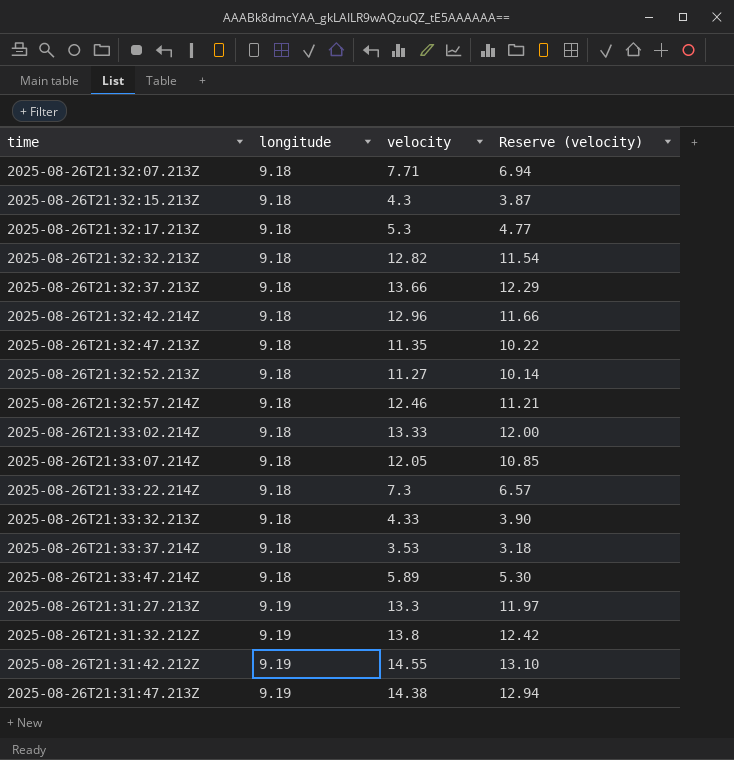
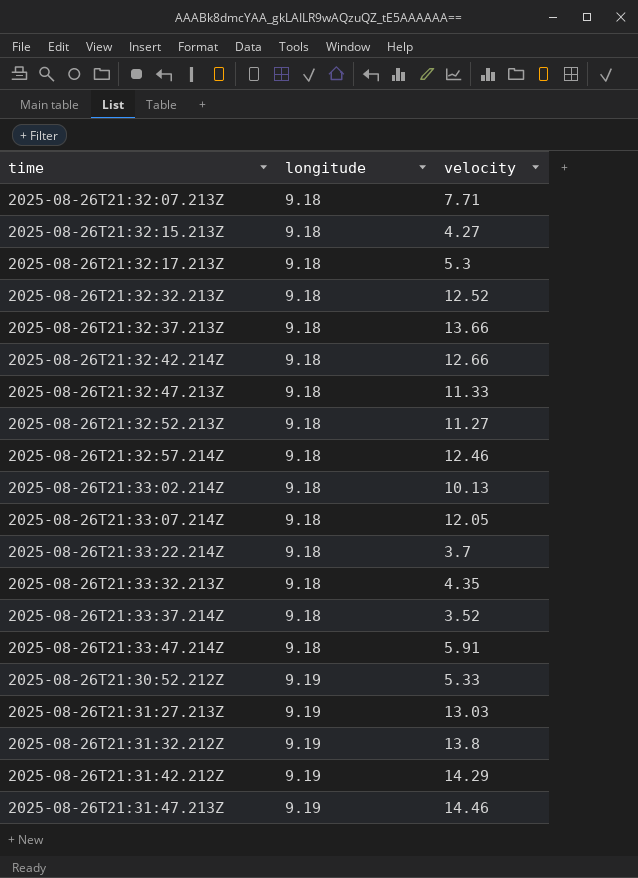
column Reserve (velocity) | formula: [velocity] * 0.9 -> none
2025-08-26T21:32:15.213Z | velocity: 4.3 -> 4.27
2025-08-26T21:32:32.213Z | velocity: 12.82 -> 12.52
2025-08-26T21:32:42.214Z | velocity: 12.96 -> 12.66
2025-08-26T21:32:47.213Z | velocity: 11.35 -> 11.33
2025-08-26T21:33:02.214Z | velocity: 13.33 -> 10.13
2025-08-26T21:33:22.214Z | velocity: 7.3 -> 3.7
2025-08-26T21:33:32.213Z | velocity: 4.33 -> 4.35
2025-08-26T21:33:37.214Z | velocity: 3.53 -> 3.52
2025-08-26T21:33:47.214Z | velocity: 5.89 -> 5.91
row 2025-08-26T21:30:52.212Z: none -> 9.19 | 5.33
2025-08-26T21:31:27.213Z | velocity: 13.3 -> 13.03
2025-08-26T21:31:42.212Z | velocity: 14.55 -> 14.29
2025-08-26T21:31:47.213Z | velocity: 14.38 -> 14.46

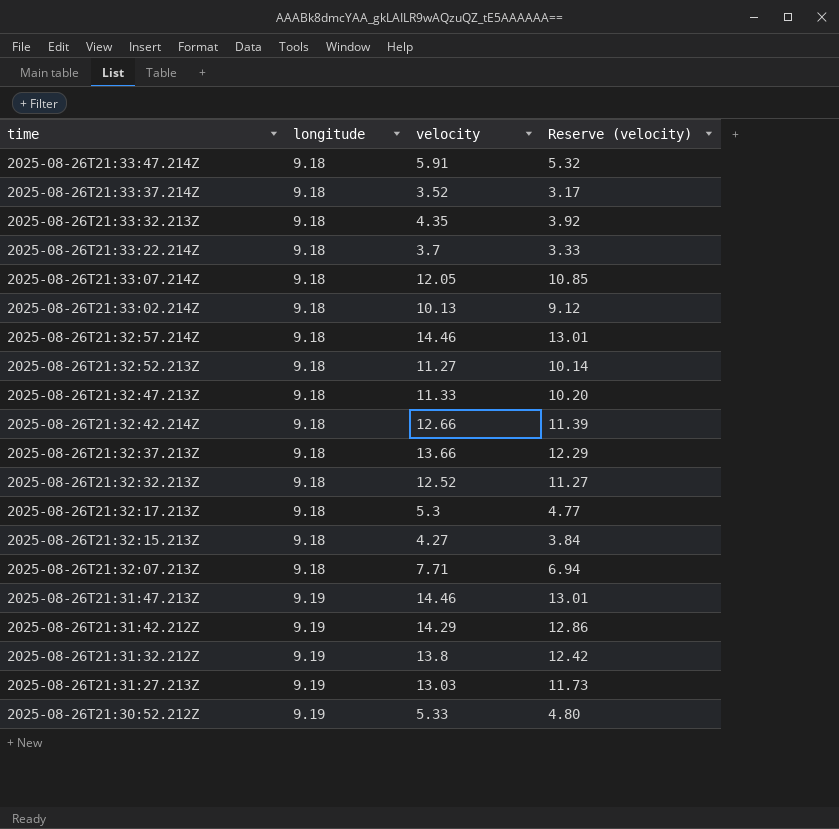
row order: longitude ascending -> time descending
column Reserve (velocity) | formula: none -> [velocity] * 0.9
2025-08-26T21:32:57.214Z | velocity: 12.46 -> 14.46

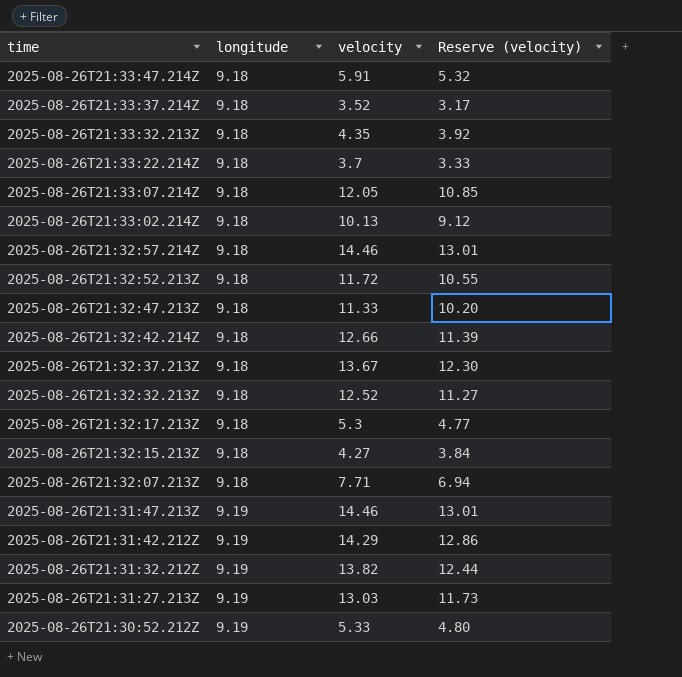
2025-08-26T21:32:52.213Z | velocity: 11.27 -> 11.72
2025-08-26T21:32:52.213Z | Reserve (velocity): 10.14 -> 10.55
2025-08-26T21:32:37.213Z | velocity: 13.66 -> 13.67
2025-08-26T21:32:37.213Z | Reserve (velocity): 12.29 -> 12.30
2025-08-26T21:31:32.212Z | velocity: 13.8 -> 13.82
2025-08-26T21:31:32.212Z | Reserve (velocity): 12.42 -> 12.44

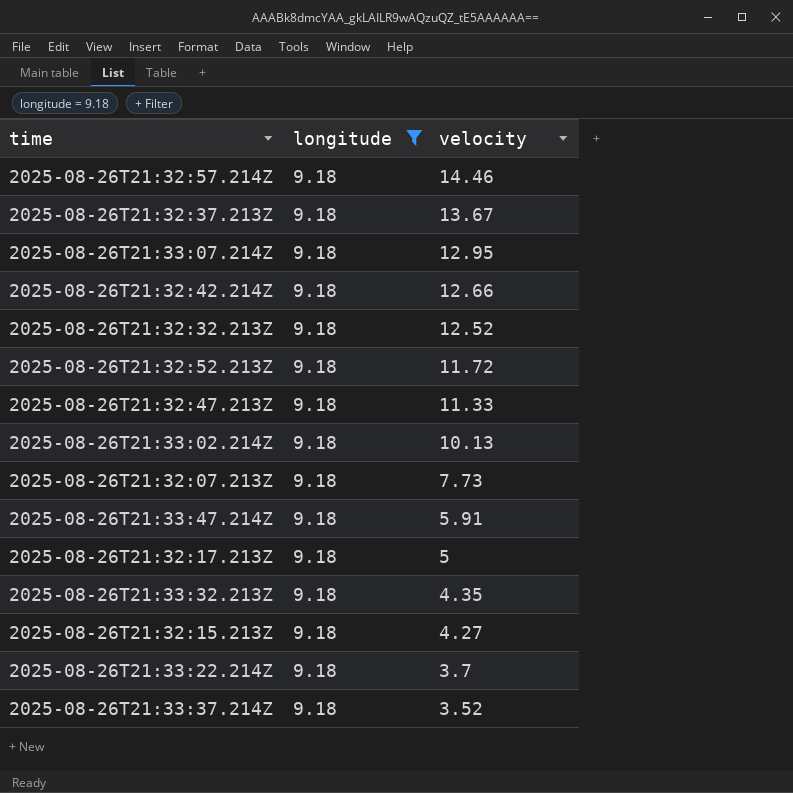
filter: none -> longitude = 9.18
row order: time descending -> velocity descending
column Reserve (velocity) | formula: [velocity] * 0.9 -> none
2025-08-26T21:33:07.214Z | velocity: 12.05 -> 12.95
2025-08-26T21:32:07.213Z | velocity: 7.71 -> 7.73
2025-08-26T21:32:17.213Z | velocity: 5.3 -> 5

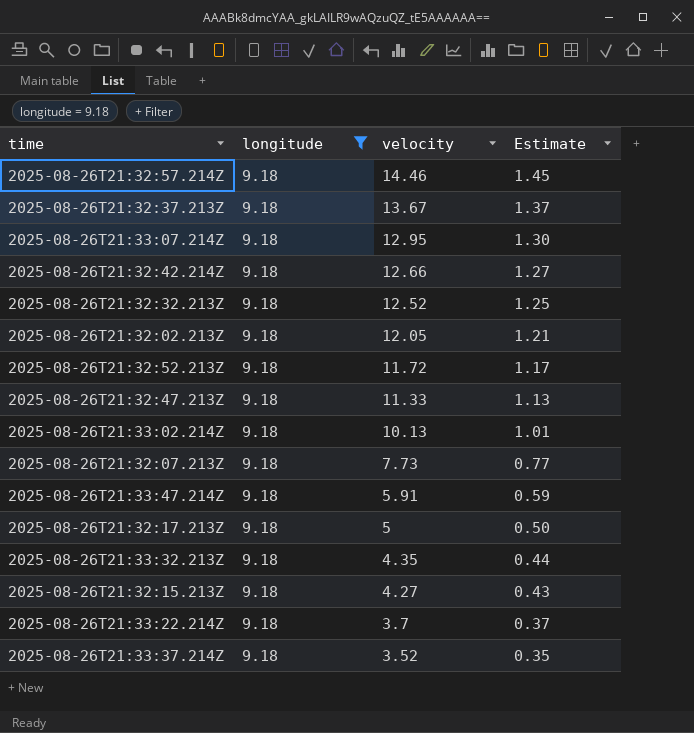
column Estimate | formula: none -> [velocity] * 0.1
row 2025-08-26T21:32:02.213Z: none -> 9.18 | 12.05 | 1.21

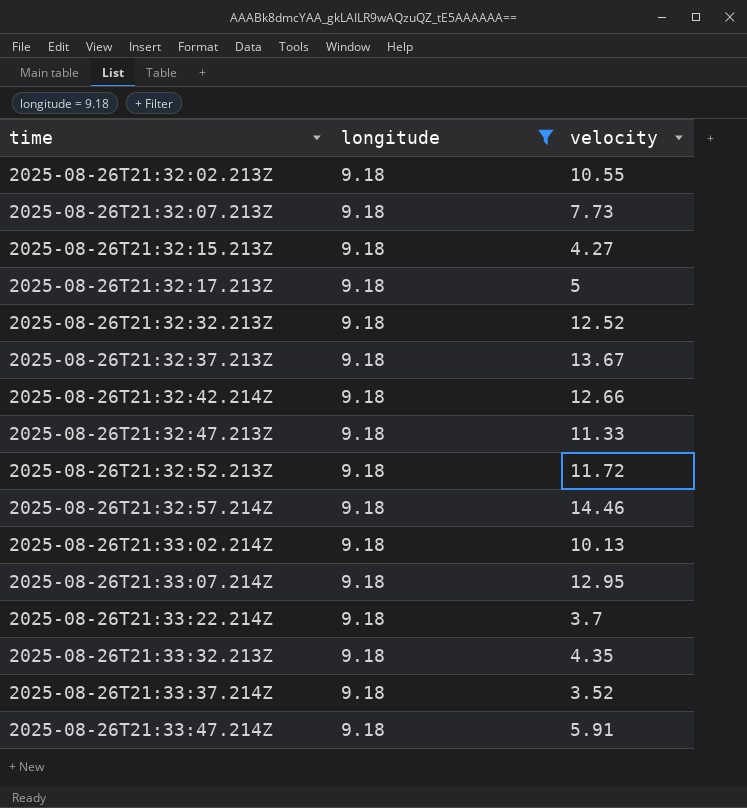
row order: velocity descending -> time ascending
column Estimate | formula: [velocity] * 0.1 -> none
2025-08-26T21:32:02.213Z | velocity: 12.05 -> 10.55

